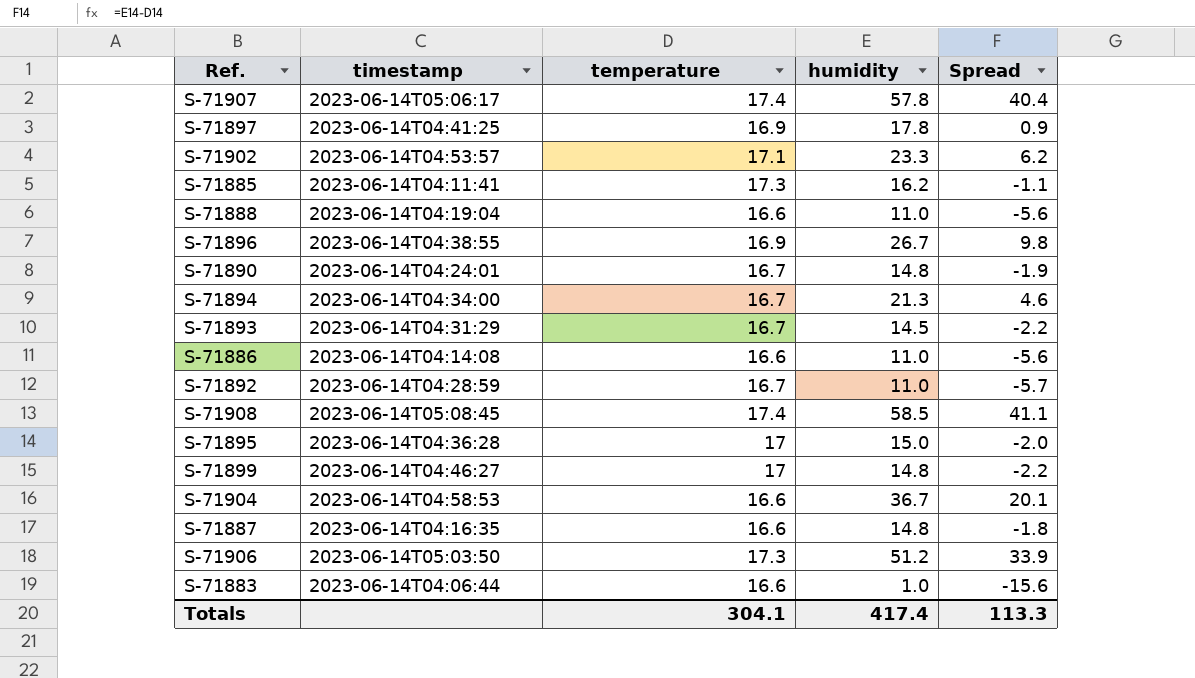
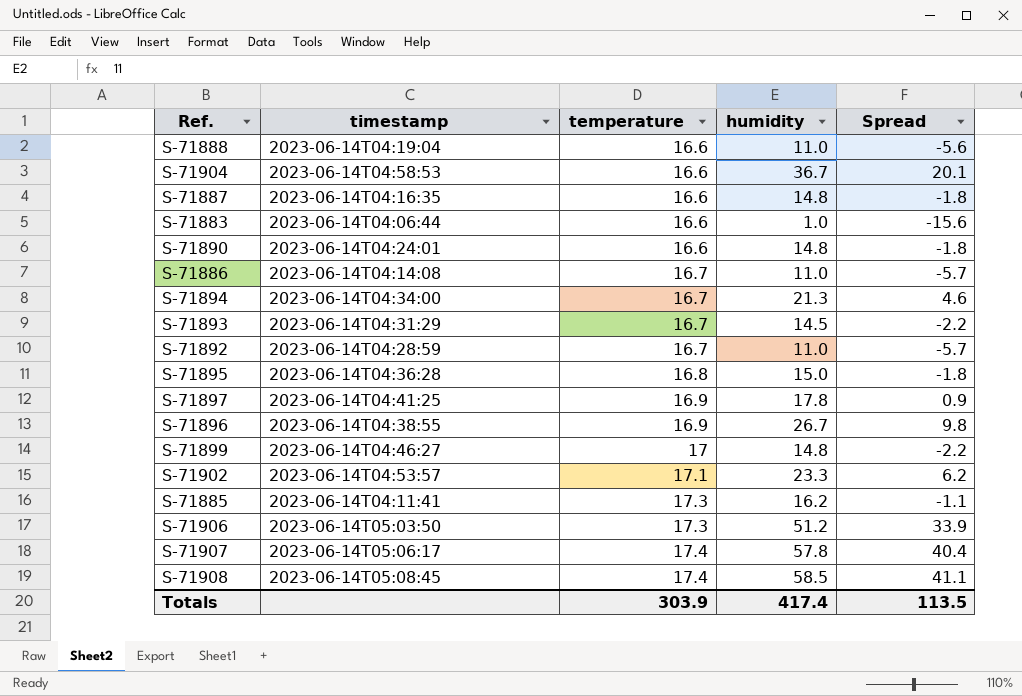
row order: none -> temperature ascending
S-71890 | temperature: 16.7 -> 16.6
S-71890 | Spread: -1.9 -> -1.8
S-71886 | temperature: 16.6 -> 16.7
S-71886 | Spread: -5.6 -> -5.7
S-71895 | temperature: 17 -> 16.8
S-71895 | Spread: -2.0 -> -1.8
Totals | temperature: 304.1 -> 303.9
Totals | Spread: 113.3 -> 113.5

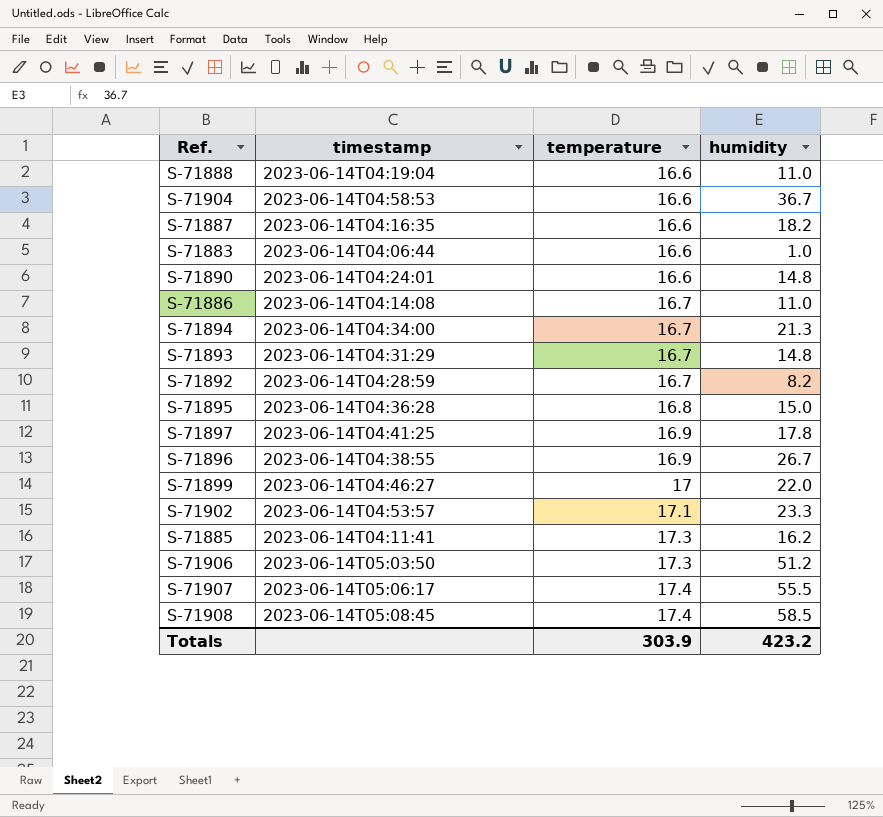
column Spread | formula: [humidity] - [temperature] -> none
S-71887 | humidity: 14.8 -> 18.2
S-71893 | humidity: 14.5 -> 14.8
S-71892 | humidity: 11.0 -> 8.2
S-71899 | humidity: 14.8 -> 22.0
S-71907 | humidity: 57.8 -> 55.5
Totals | humidity: 417.4 -> 423.2

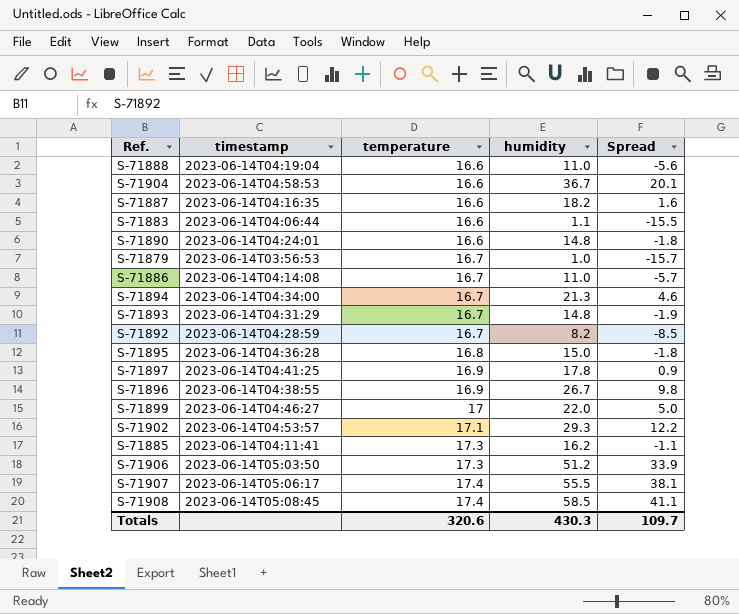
column Spread | formula: none -> [humidity] - [temperature]
S-71883 | humidity: 1.0 -> 1.1
row S-71879: none -> 2023-06-14T03:56:53 | 16.7 | 1.0 | -15.7
S-71902 | humidity: 23.3 -> 29.3
Totals | temperature: 303.9 -> 320.6
Totals | humidity: 423.2 -> 430.3

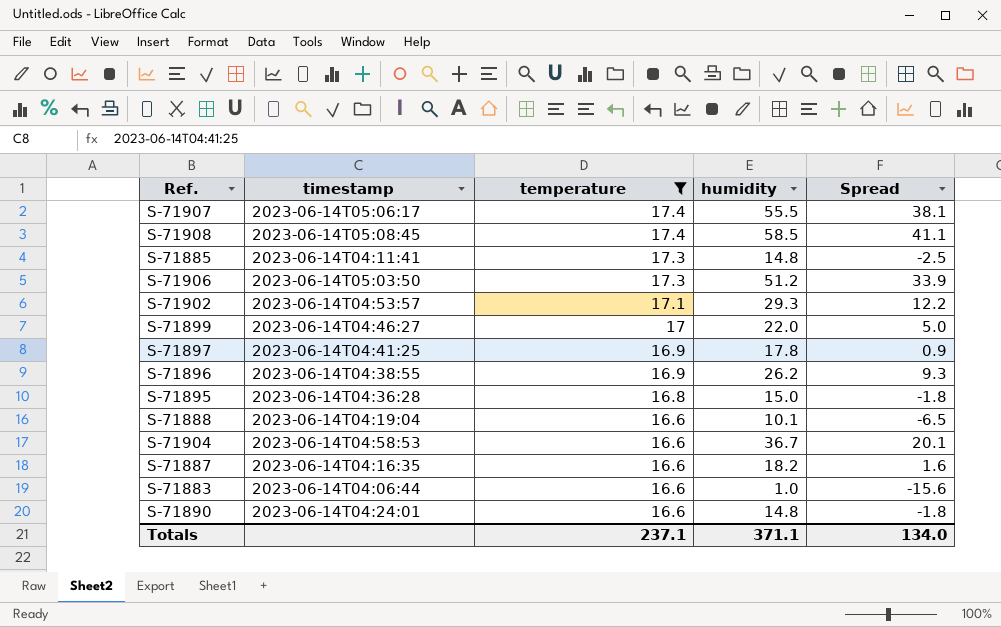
filter: none -> temperature != 16.7
row order: temperature ascending -> temperature descending
S-71885 | humidity: 16.2 -> 14.8
S-71885 | Spread: -1.1 -> -2.5
S-71896 | humidity: 26.7 -> 26.2
S-71896 | Spread: 9.8 -> 9.3
S-71888 | humidity: 11.0 -> 10.1
S-71888 | Spread: -5.6 -> -6.5
S-71883 | humidity: 1.1 -> 1.0
S-71883 | Spread: -15.5 -> -15.6
Totals | temperature: 320.6 -> 237.1
Totals | humidity: 430.3 -> 371.1
Totals | Spread: 109.7 -> 134.0

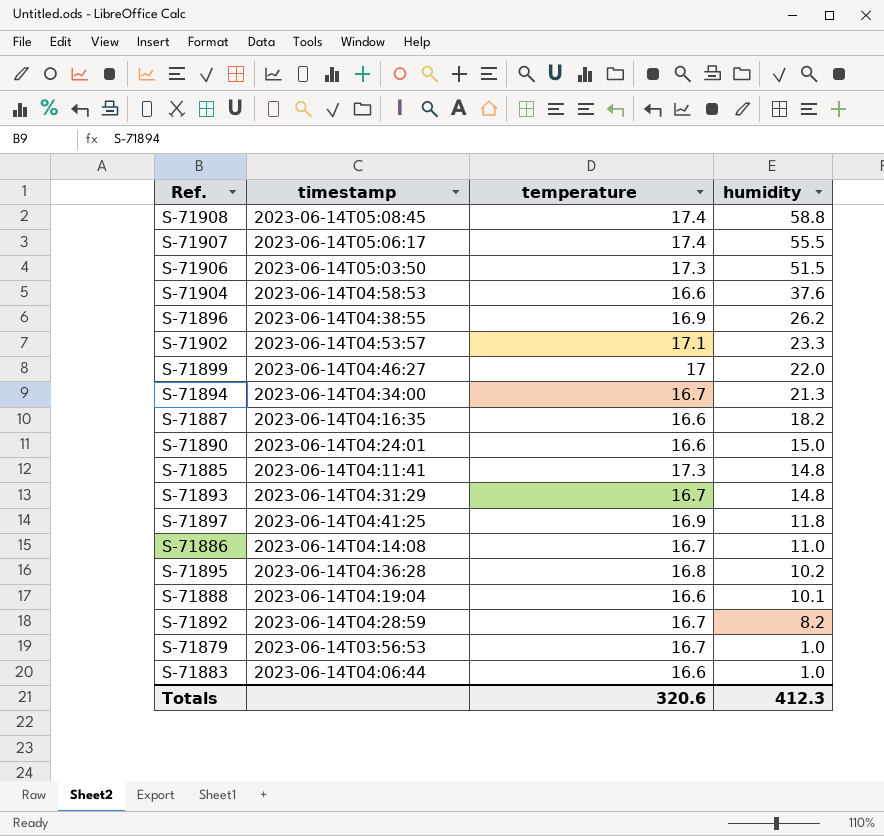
filter: temperature != 16.7 -> none
row order: temperature descending -> humidity descending
column Spread | formula: [humidity] - [temperature] -> none
S-71908 | humidity: 58.5 -> 58.8
S-71906 | humidity: 51.2 -> 51.5
S-71904 | humidity: 36.7 -> 37.6
S-71902 | humidity: 29.3 -> 23.3
S-71890 | humidity: 14.8 -> 15.0
S-71897 | humidity: 17.8 -> 11.8
S-71895 | humidity: 15.0 -> 10.2
Totals | temperature: 237.1 -> 320.6
Totals | humidity: 371.1 -> 412.3

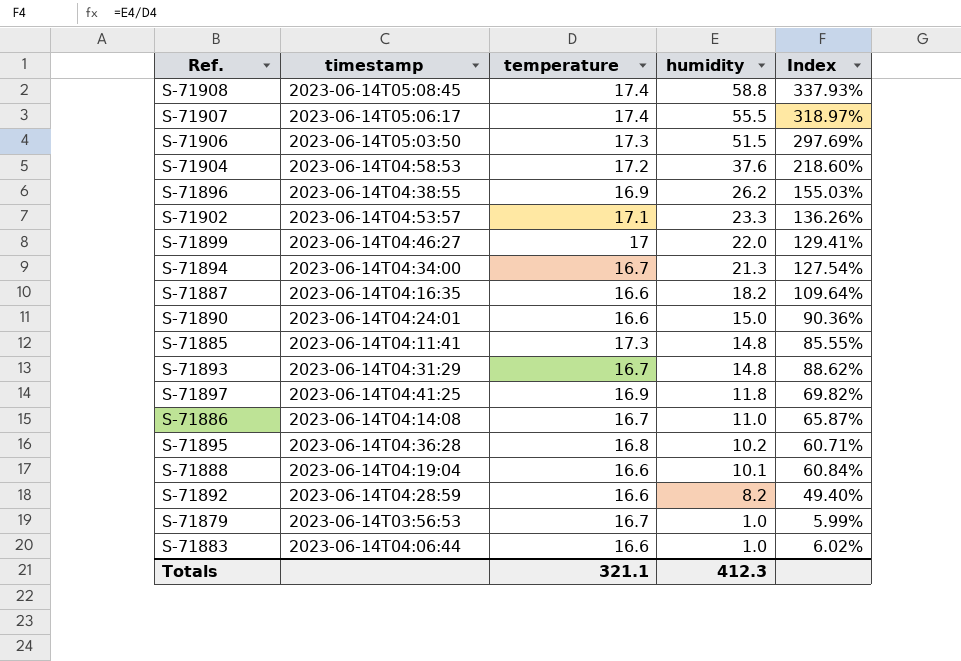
column Index | formula: none -> [humidity] / [temperature]
S-71904 | temperature: 16.6 -> 17.2
S-71892 | temperature: 16.7 -> 16.6
Totals | temperature: 320.6 -> 321.1

